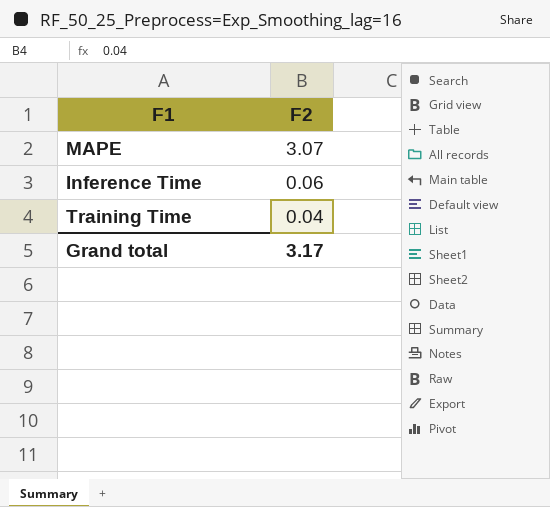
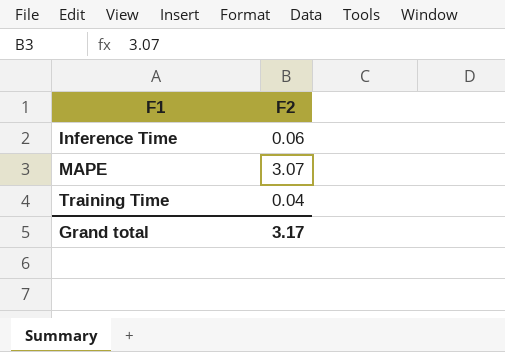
row order: F2 descending -> F1 ascending

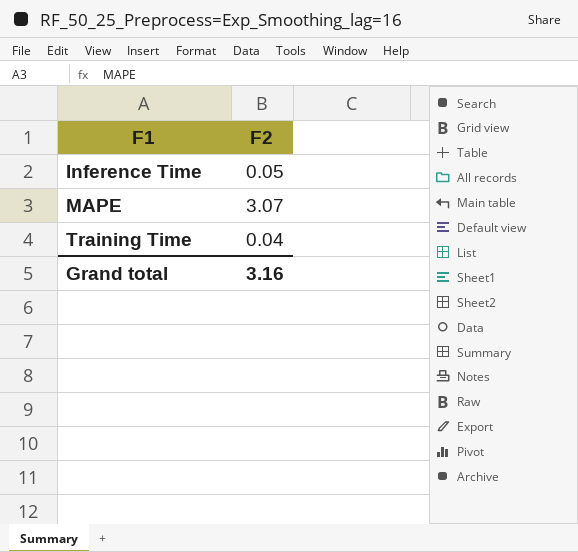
Inference Time | F2: 0.06 -> 0.05
Grand total | F2: 3.17 -> 3.16

